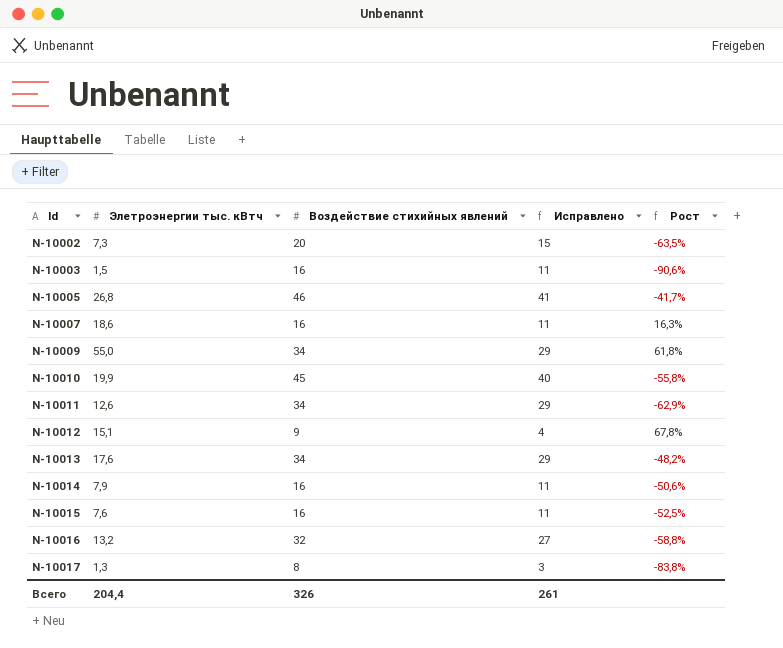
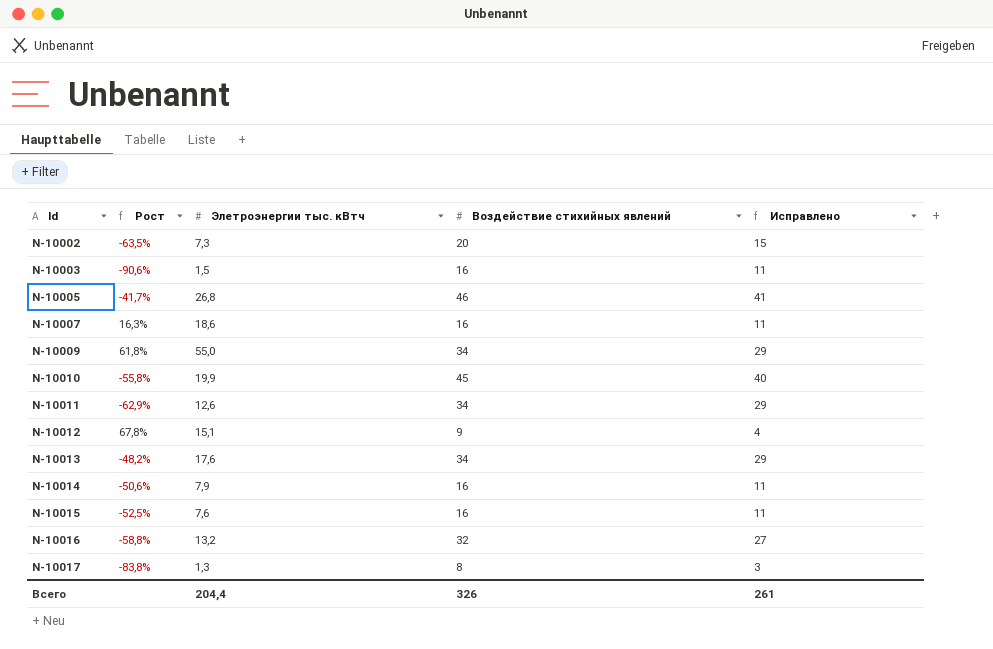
column Рост | position: 5 -> 2

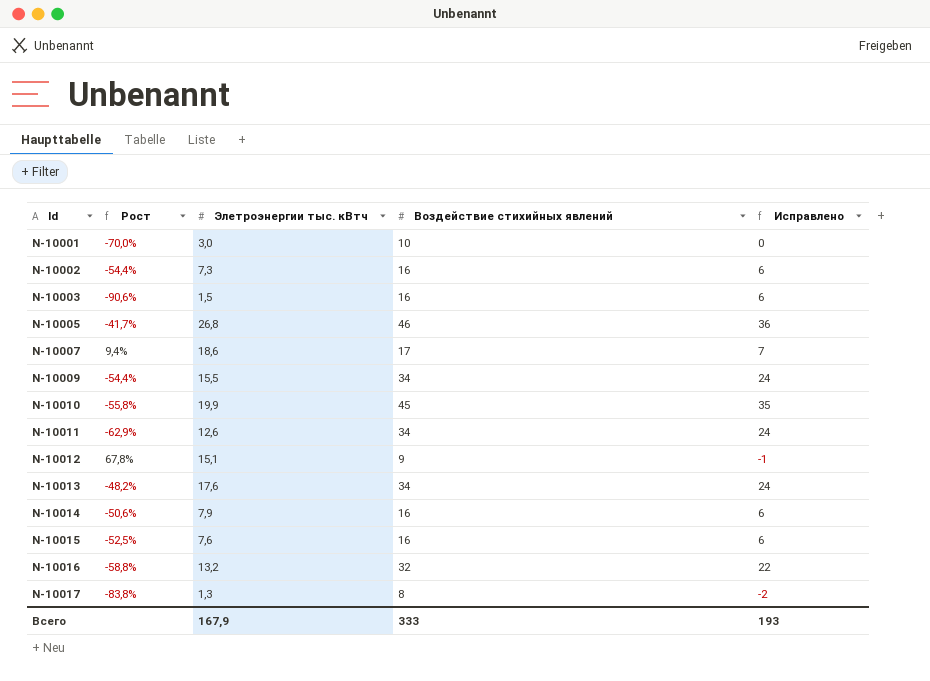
column Исправлено | formula: [Воздействие стихийных явлений] - 5 -> [Воздействие стихийных явлений] - 10
row N-10001: none -> -70,0% | 3,0 | 10 | 0
N-10002 | Рост: -63,5% -> -54,4%
N-10002 | Воздействие стихийных явлений: 20 -> 16
N-10007 | Рост: 16,3% -> 9,4%
N-10007 | Воздействие стихийных явлений: 16 -> 17
N-10009 | Рост: 61,8% -> -54,4%
N-10009 | Элетроэнергии тыс. кВтч: 55,0 -> 15,5
Всего | Элетроэнергии тыс. кВтч: 204,4 -> 167,9
Всего | Воздействие стихийных явлений: 326 -> 333
Всего | Исправлено: 261 -> 193

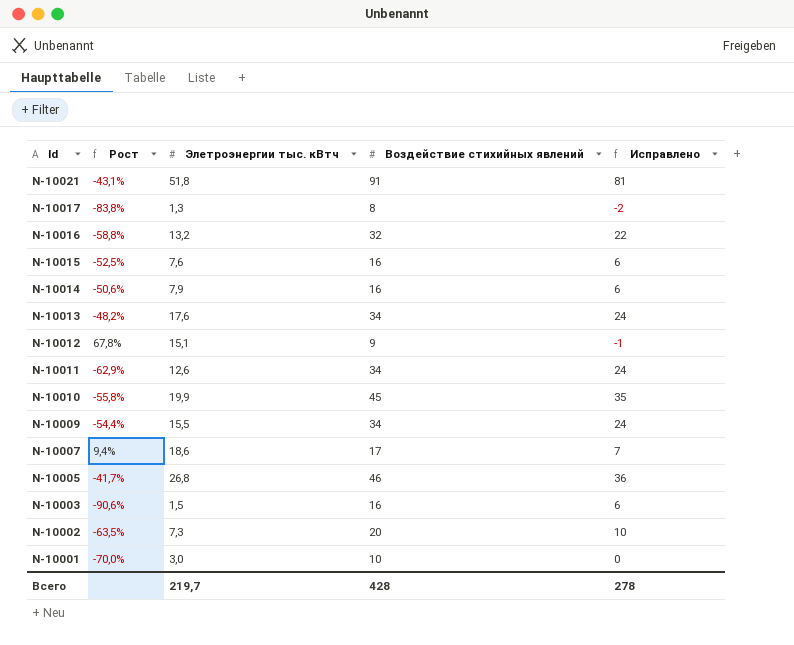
row order: Id ascending -> Id descending
row N-10021: none -> -43,1% | 51,8 | 91 | 81
N-10002 | Рост: -54,4% -> -63,5%
N-10002 | Воздействие стихийных явлений: 16 -> 20
N-10002 | Исправлено: 6 -> 10
Всего | Элетроэнергии тыс. кВтч: 167,9 -> 219,7
Всего | Воздействие стихийных явлений: 333 -> 428
Всего | Исправлено: 193 -> 278

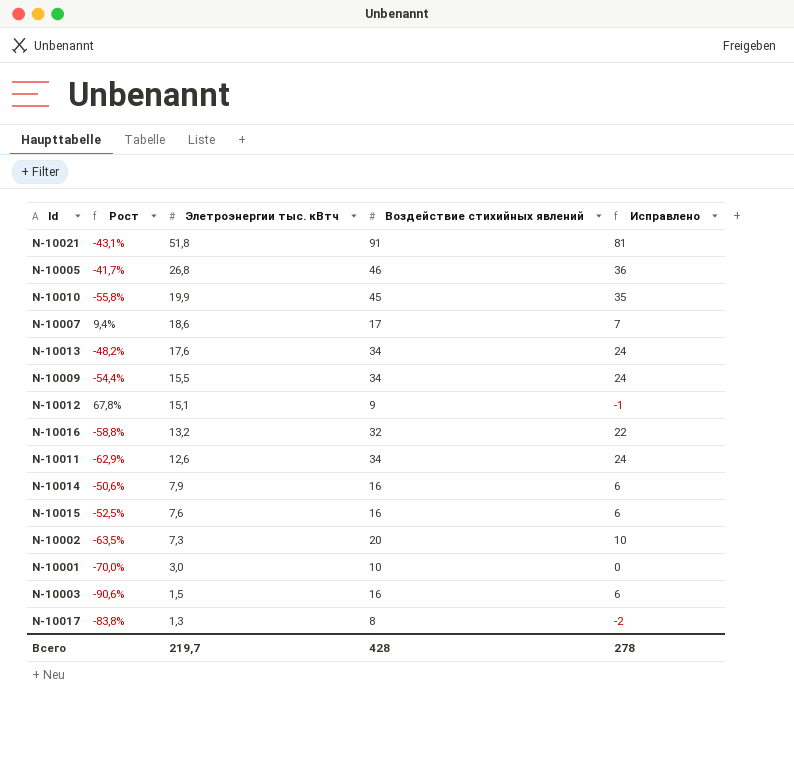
row order: Id descending -> Элетроэнергии тыс. кВтч descending

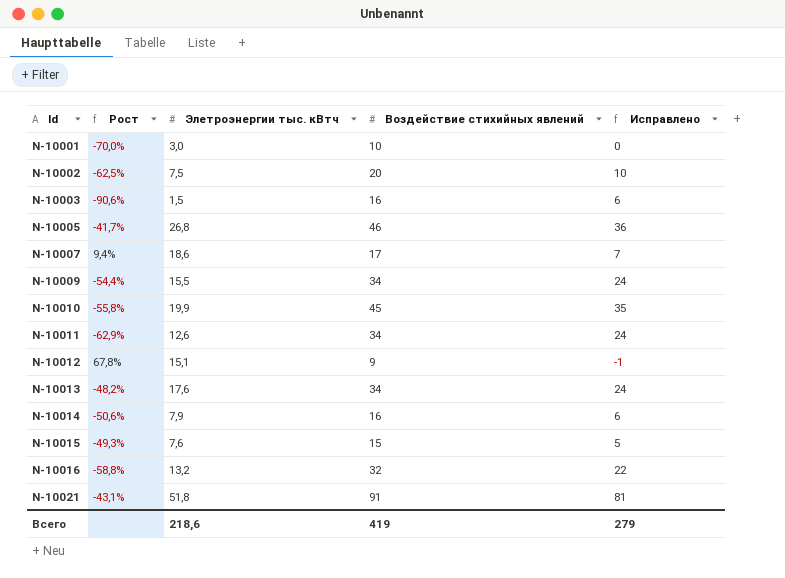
row order: Элетроэнергии тыс. кВтч descending -> Id ascending
row N-10017: -83,8% | 1,3 | 8 | -2 -> none
N-10002 | Рост: -63,5% -> -62,5%
N-10002 | Элетроэнергии тыс. кВтч: 7,3 -> 7,5
N-10015 | Рост: -52,5% -> -49,3%
N-10015 | Воздействие стихийных явлений: 16 -> 15
N-10015 | Исправлено: 6 -> 5
Всего | Элетроэнергии тыс. кВтч: 219,7 -> 218,6
Всего | Воздействие стихийных явлений: 428 -> 419
Всего | Исправлено: 278 -> 279

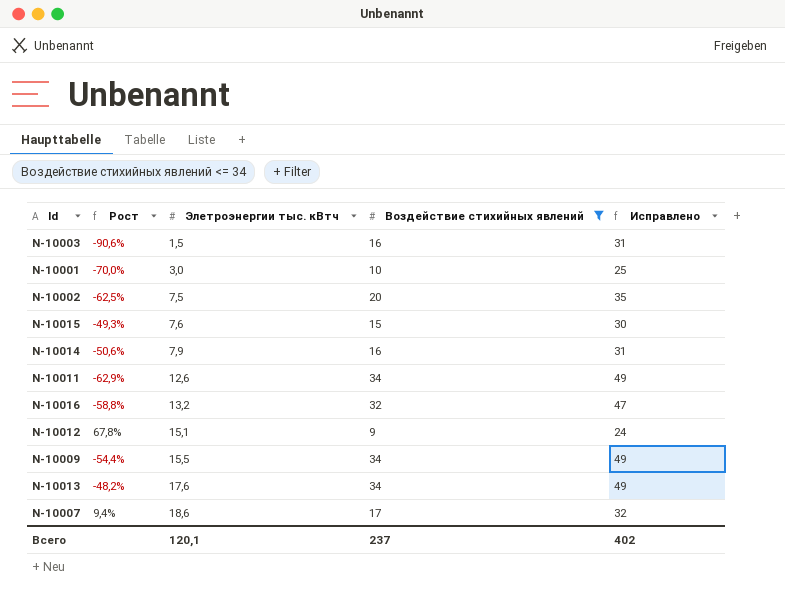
filter: none -> Воздействие стихийных явлений <= 34
row order: Id ascending -> Элетроэнергии тыс. кВтч ascending
column Исправлено | formula: [Воздействие стихийных явлений] - 10 -> [Воздействие стихийных явлений] + 15
Всего | Элетроэнергии тыс. кВтч: 218,6 -> 120,1
Всего | Воздействие стихийных явлений: 419 -> 237
Всего | Исправлено: 279 -> 402

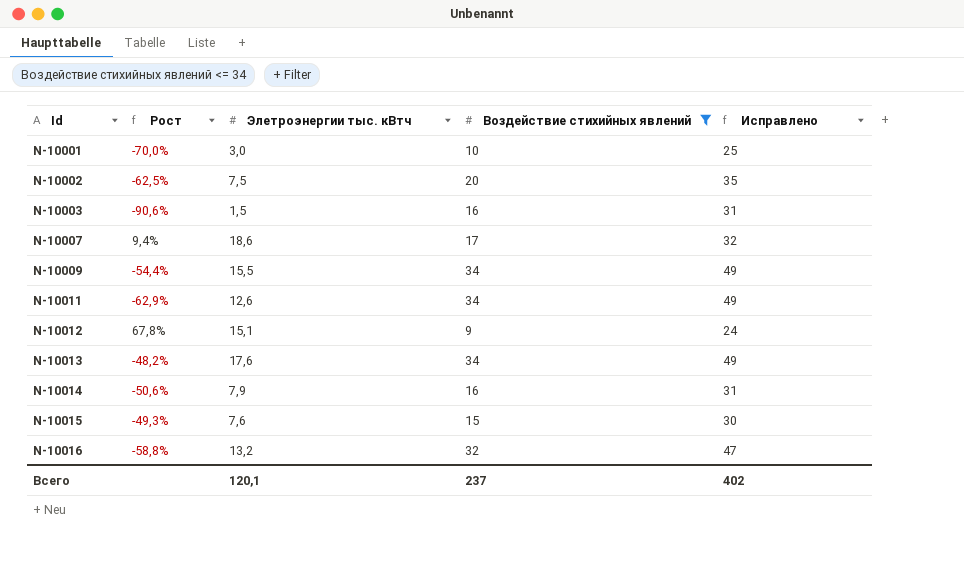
row order: Элетроэнергии тыс. кВтч ascending -> Id ascending

